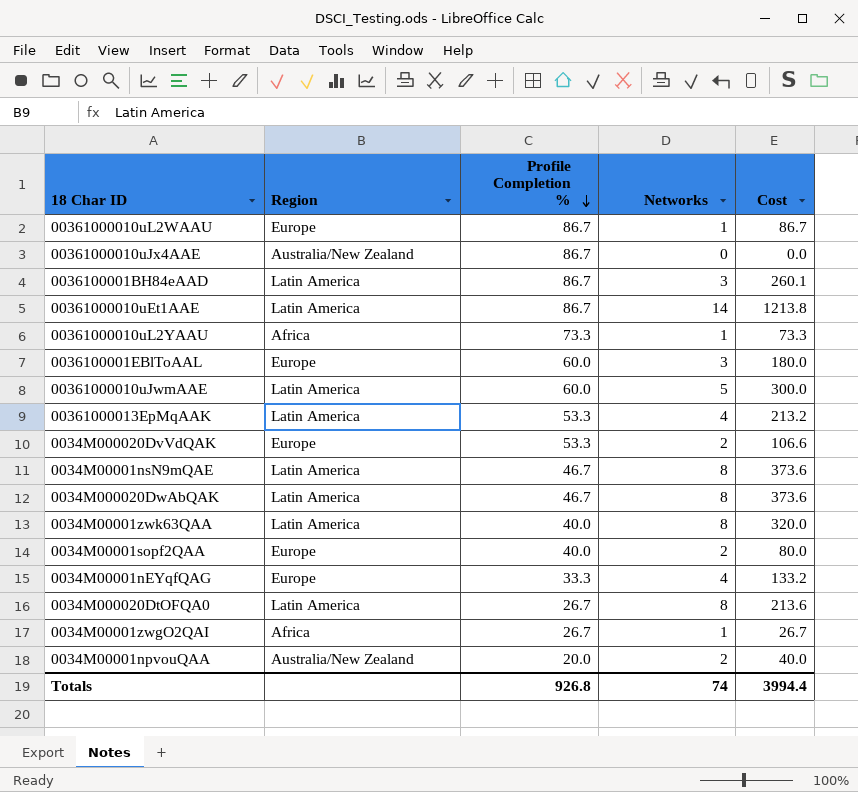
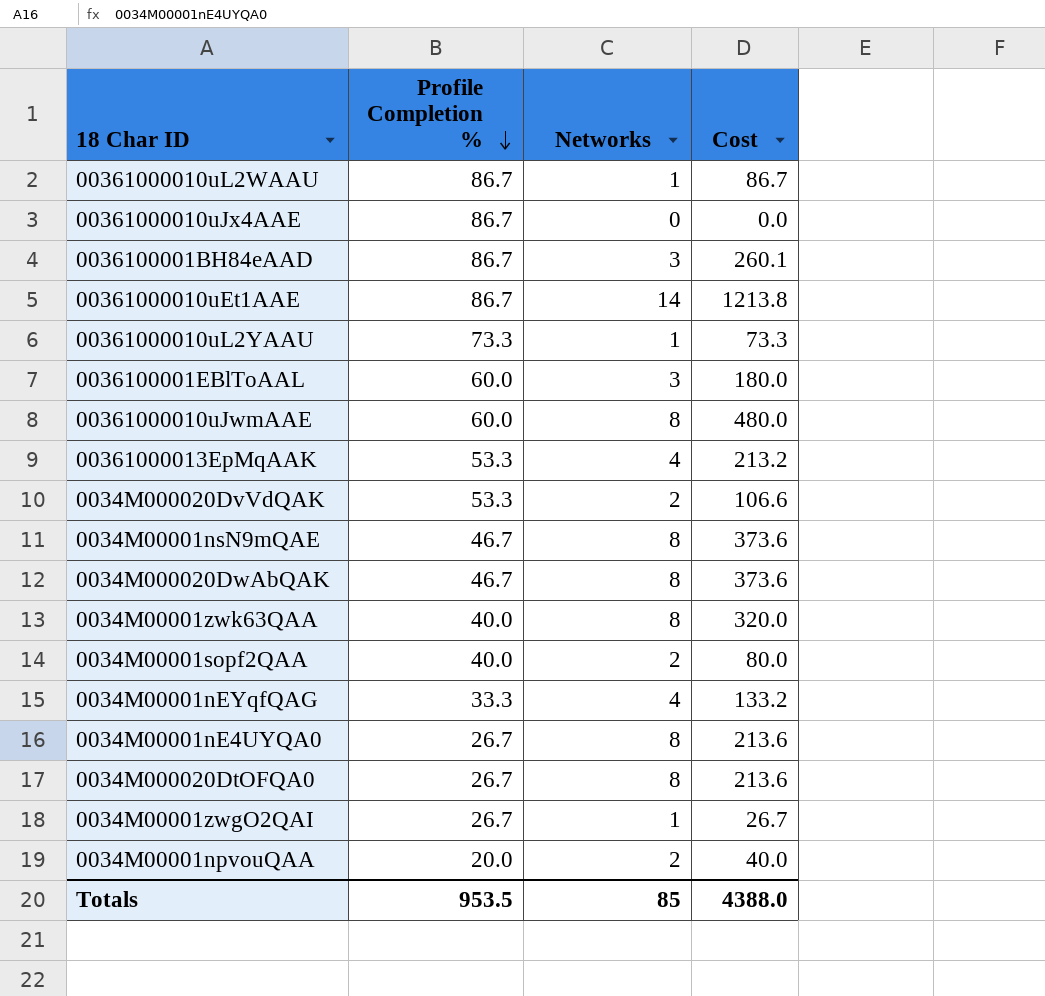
column Region | position: 2 -> none
00361000010uJwmAAE | Networks: 5 -> 8
00361000010uJwmAAE | Cost: 300.0 -> 480.0
row 0034M00001nE4UYQA0: none -> 26.7 | 8 | 213.6
Totals | Profile Completion %: 926.8 -> 953.5
Totals | Networks: 74 -> 85
Totals | Cost: 3994.4 -> 4388.0

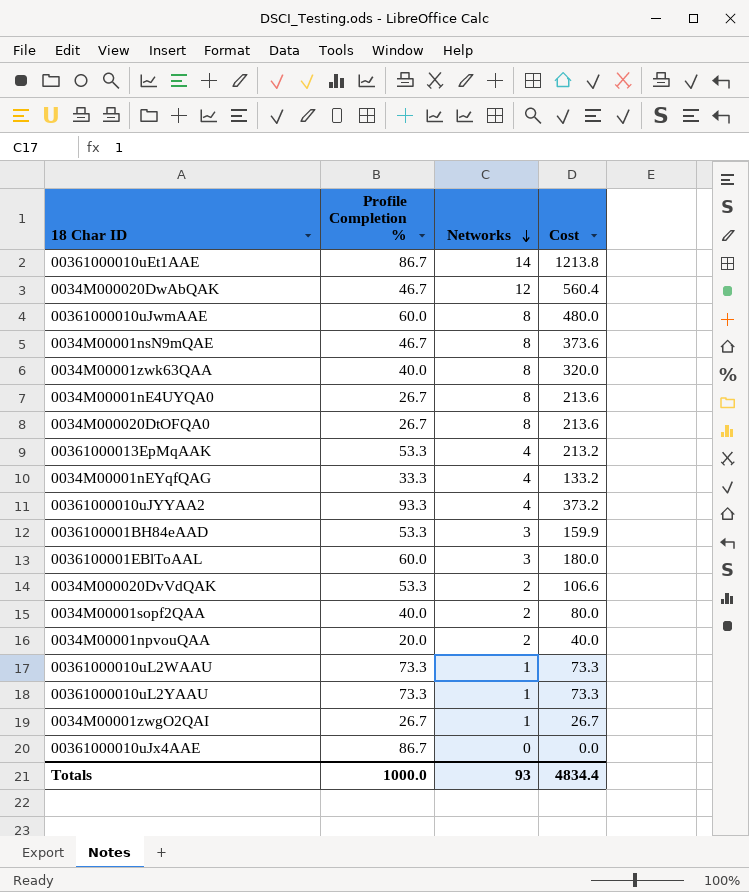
row order: Profile Completion % descending -> Networks descending
0034M000020DwAbQAK | Networks: 8 -> 12
0034M000020DwAbQAK | Cost: 373.6 -> 560.4
row 00361000010uJYYAA2: none -> 93.3 | 4 | 373.2
0036100001BH84eAAD | Profile Completion %: 86.7 -> 53.3
0036100001BH84eAAD | Cost: 260.1 -> 159.9
00361000010uL2WAAU | Profile Completion %: 86.7 -> 73.3
00361000010uL2WAAU | Cost: 86.7 -> 73.3
Totals | Profile Completion %: 953.5 -> 1000.0
Totals | Networks: 85 -> 93
Totals | Cost: 4388.0 -> 4834.4

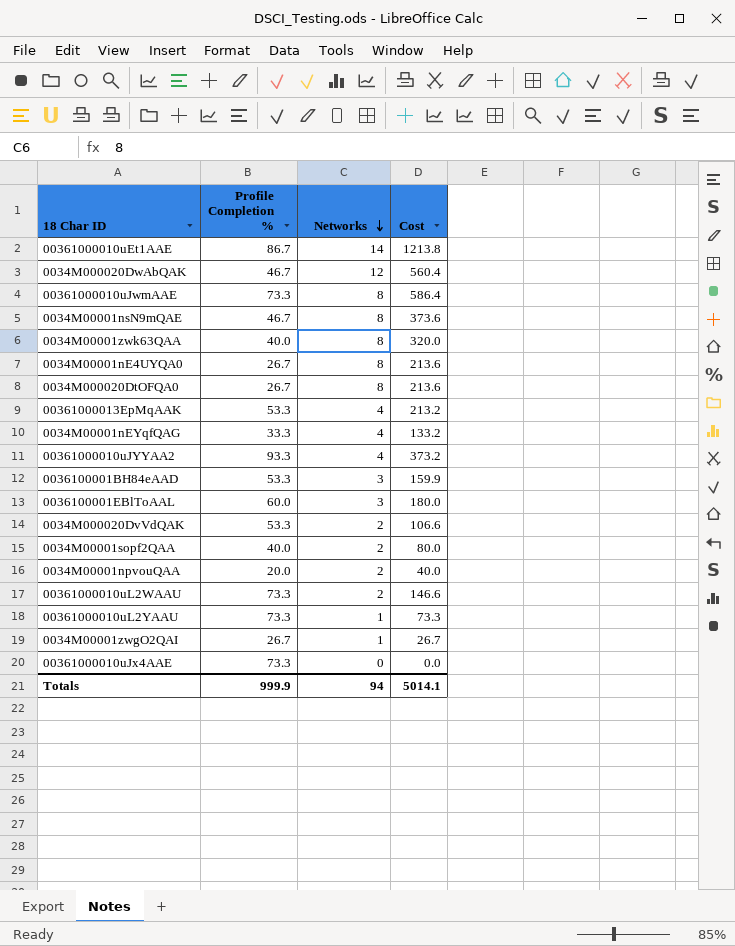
00361000010uJwmAAE | Profile Completion %: 60.0 -> 73.3
00361000010uJwmAAE | Cost: 480.0 -> 586.4
00361000010uL2WAAU | Networks: 1 -> 2
00361000010uL2WAAU | Cost: 73.3 -> 146.6
00361000010uJx4AAE | Profile Completion %: 86.7 -> 73.3
Totals | Profile Completion %: 1000.0 -> 999.9
Totals | Networks: 93 -> 94
Totals | Cost: 4834.4 -> 5014.1

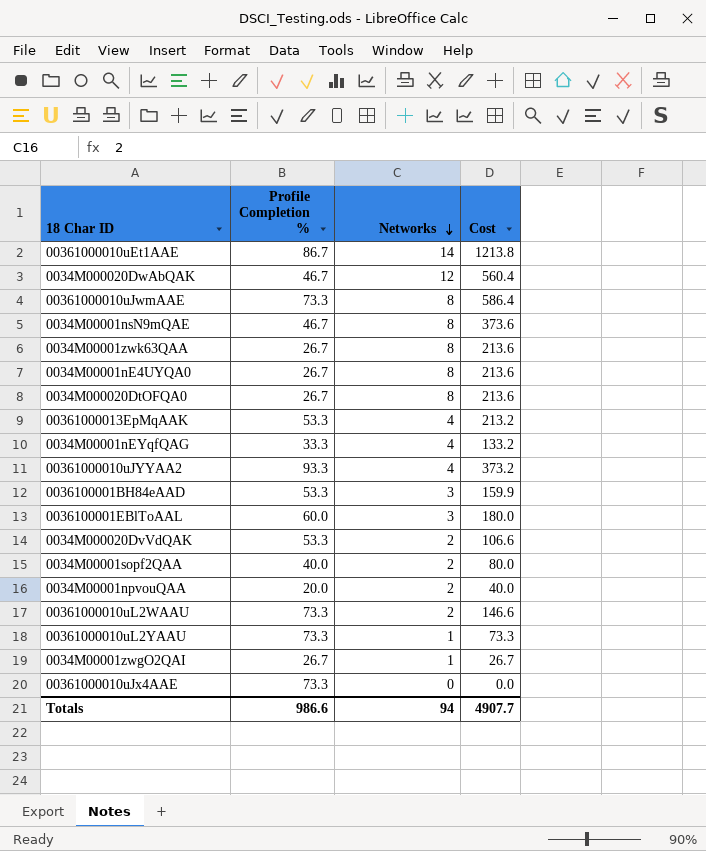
0034M00001zwk63QAA | Profile Completion %: 40.0 -> 26.7
0034M00001zwk63QAA | Cost: 320.0 -> 213.6
Totals | Profile Completion %: 999.9 -> 986.6
Totals | Cost: 5014.1 -> 4907.7

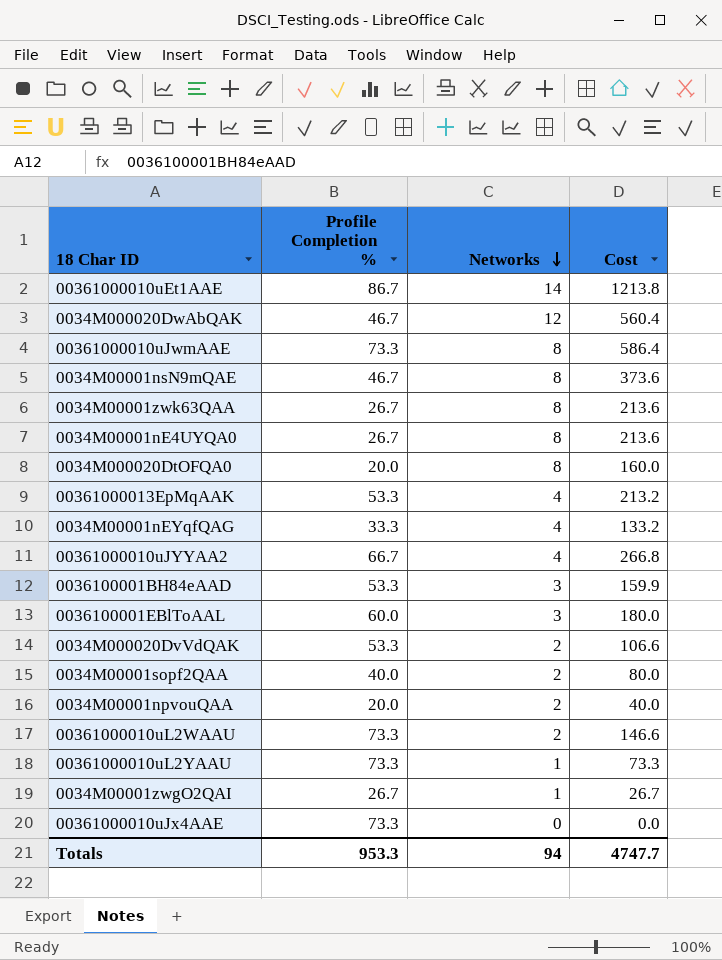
0034M000020DtOFQA0 | Profile Completion %: 26.7 -> 20.0
0034M000020DtOFQA0 | Cost: 213.6 -> 160.0
00361000010uJYYAA2 | Profile Completion %: 93.3 -> 66.7
00361000010uJYYAA2 | Cost: 373.2 -> 266.8
Totals | Profile Completion %: 986.6 -> 953.3
Totals | Cost: 4907.7 -> 4747.7

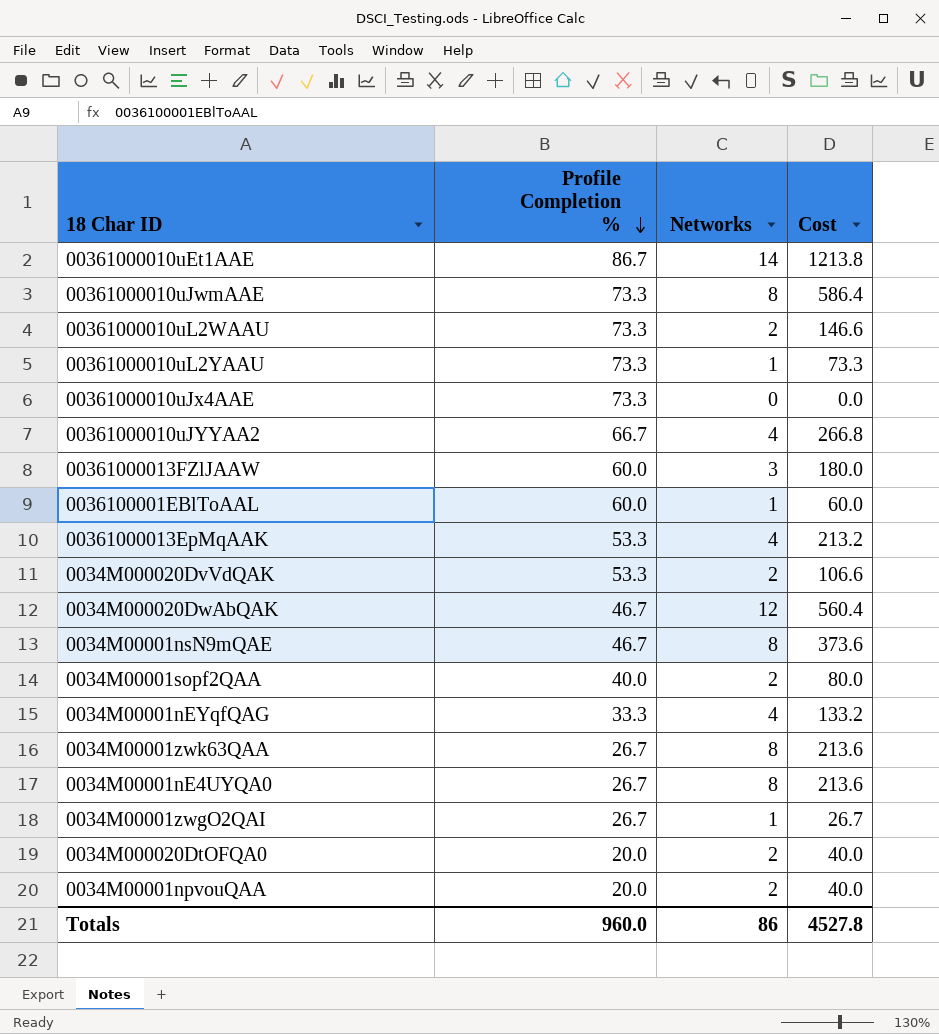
row order: Networks descending -> Profile Completion % descending
row 0036100001BH84eAAD: 53.3 | 3 | 159.9 -> none
row 00361000013FZlJAAW: none -> 60.0 | 3 | 180.0
0036100001EBlToAAL | Networks: 3 -> 1
0036100001EBlToAAL | Cost: 180.0 -> 60.0
0034M000020DtOFQA0 | Networks: 8 -> 2
0034M000020DtOFQA0 | Cost: 160.0 -> 40.0
Totals | Profile Completion %: 953.3 -> 960.0
Totals | Networks: 94 -> 86
Totals | Cost: 4747.7 -> 4527.8

